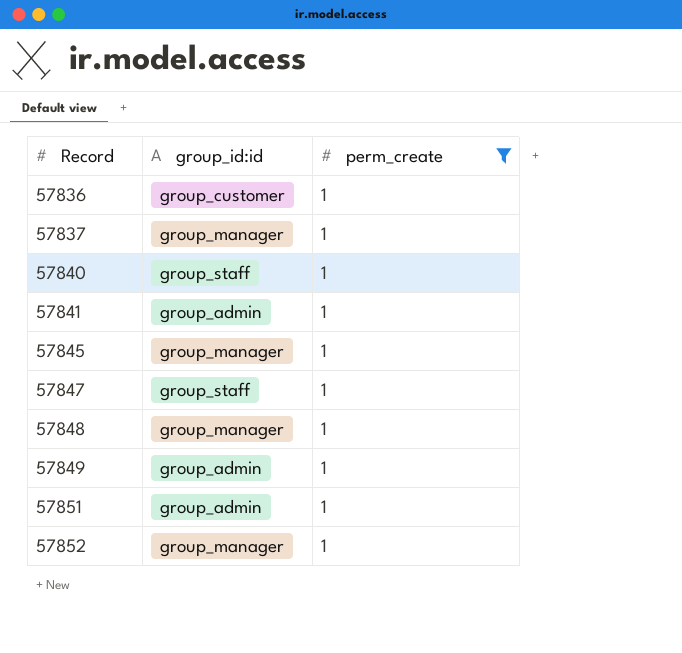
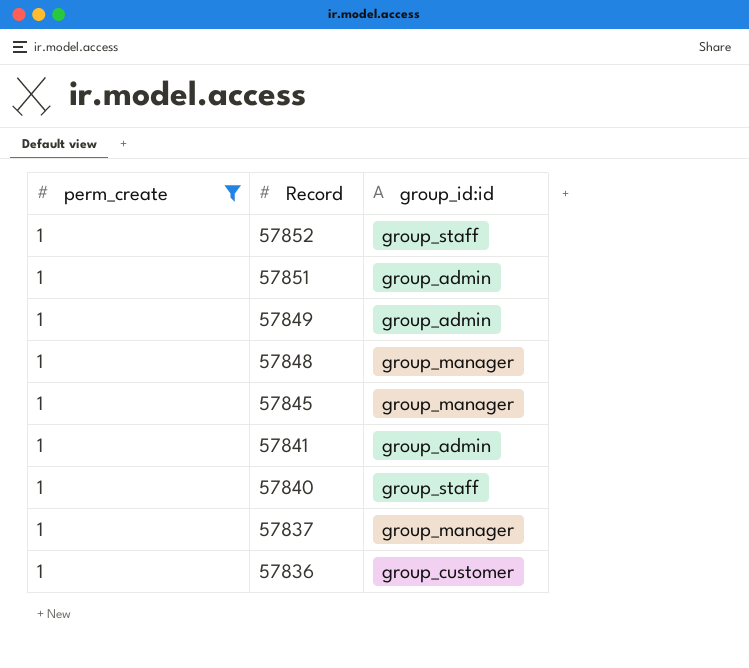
row order: Record ascending -> Record descending
column perm_create | position: 3 -> 1
row 57847: group_staff | 1 -> none
57852 | group_id:id: group_manager -> group_staff

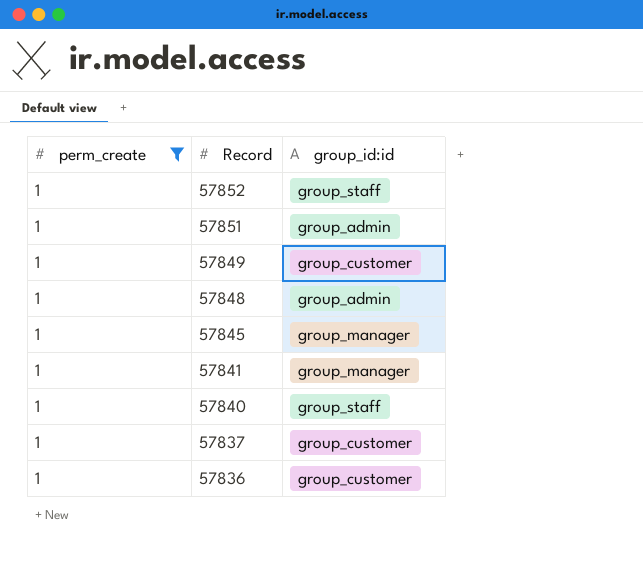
57849 | group_id:id: group_admin -> group_customer
57848 | group_id:id: group_manager -> group_admin
57841 | group_id:id: group_admin -> group_manager
57837 | group_id:id: group_manager -> group_customer

